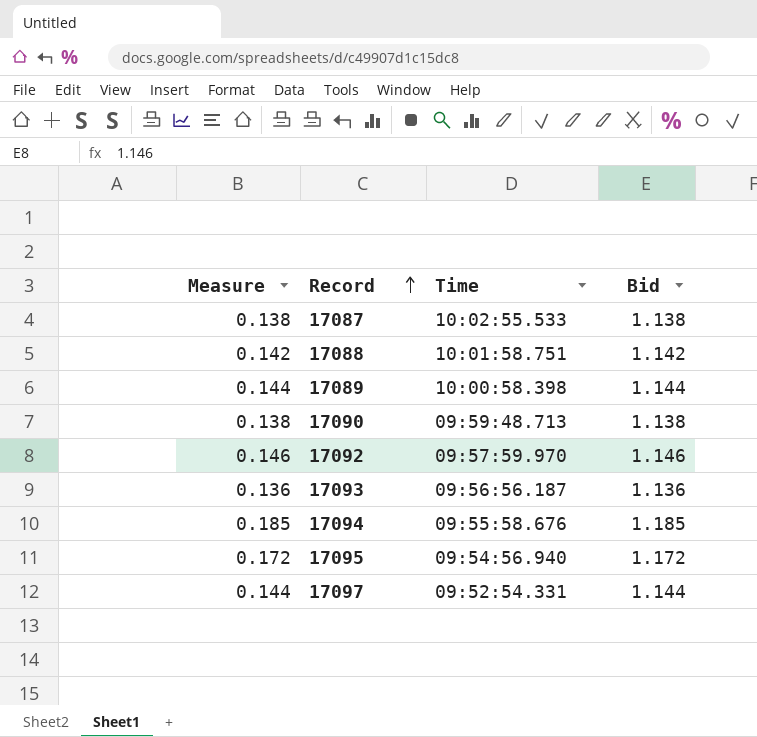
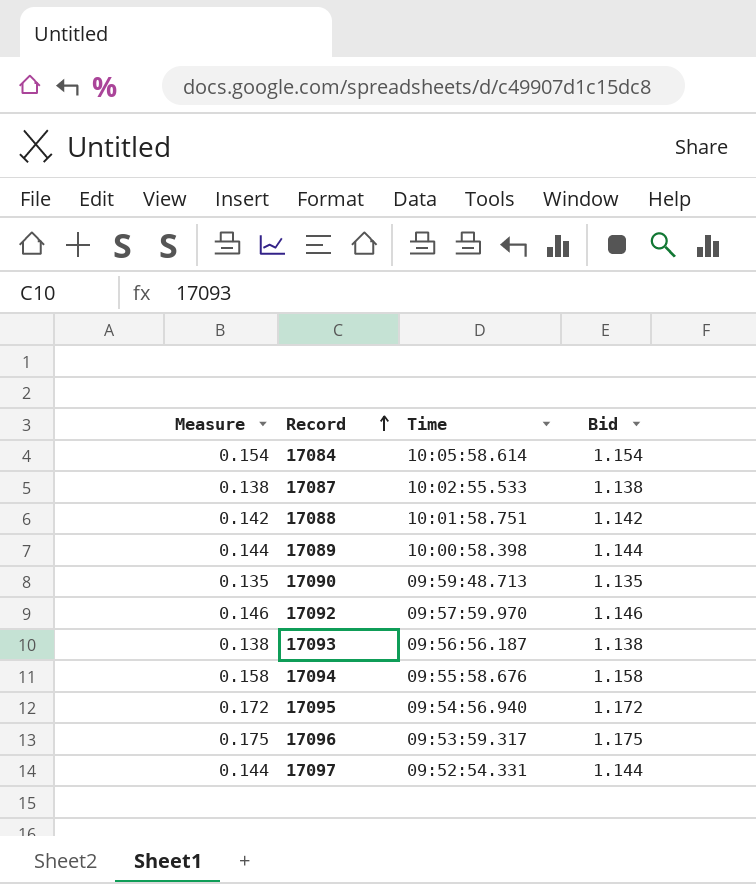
row 17084: none -> 0.154 | 10:05:58.614 | 1.154
17090 | Measure: 0.138 -> 0.135
17090 | Bid: 1.138 -> 1.135
17093 | Measure: 0.136 -> 0.138
17093 | Bid: 1.136 -> 1.138
17094 | Measure: 0.185 -> 0.158
17094 | Bid: 1.185 -> 1.158
row 17096: none -> 0.175 | 09:53:59.317 | 1.175

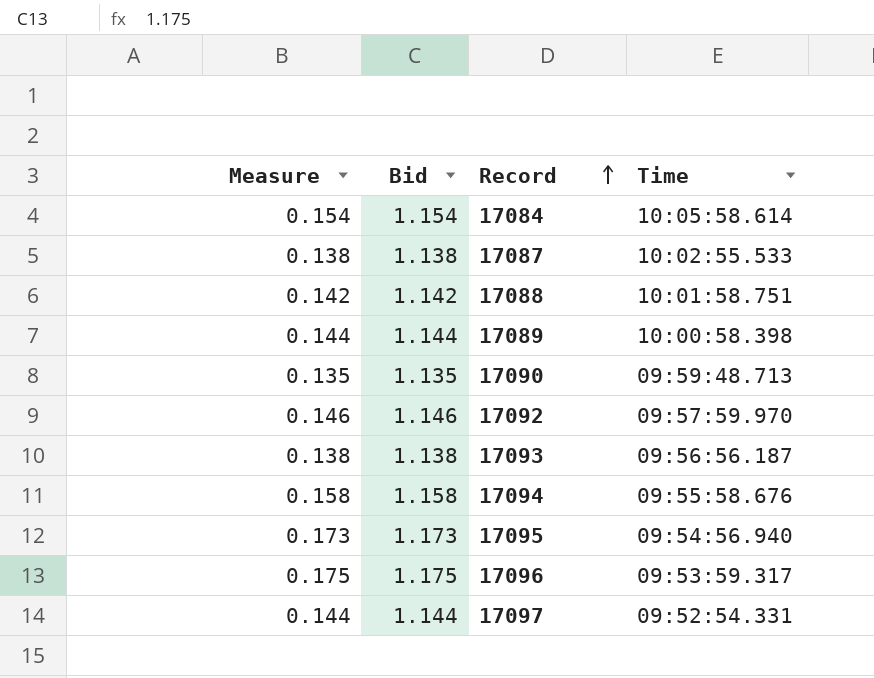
column Bid | position: 4 -> 2
17095 | Measure: 0.172 -> 0.173
17095 | Bid: 1.172 -> 1.173

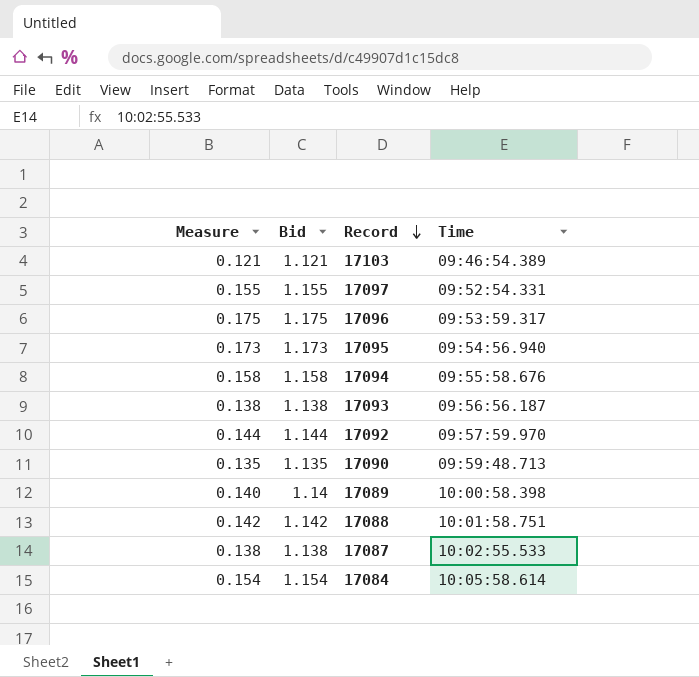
row order: Record ascending -> Record descending
row 17103: none -> 0.121 | 1.121 | 09:46:54.389
17097 | Measure: 0.144 -> 0.155
17097 | Bid: 1.144 -> 1.155
17092 | Measure: 0.146 -> 0.144
17092 | Bid: 1.146 -> 1.144
17089 | Measure: 0.144 -> 0.140
17089 | Bid: 1.144 -> 1.14

